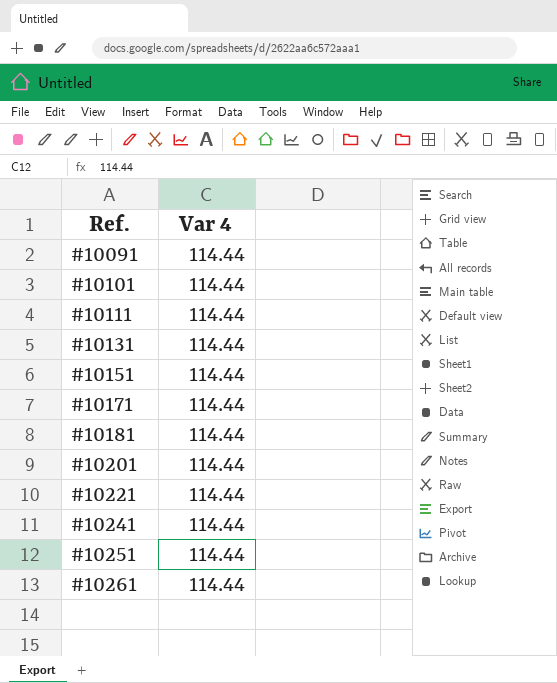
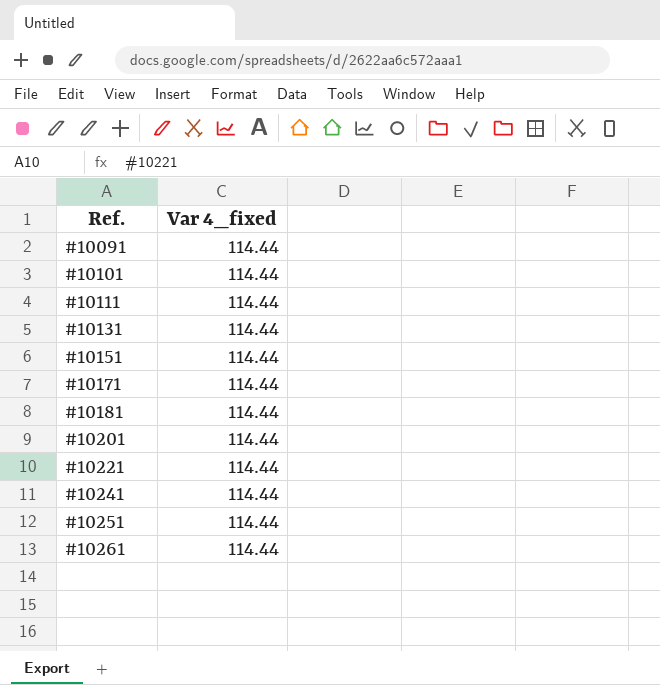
column name: Var 4 -> Var 4_fixed

